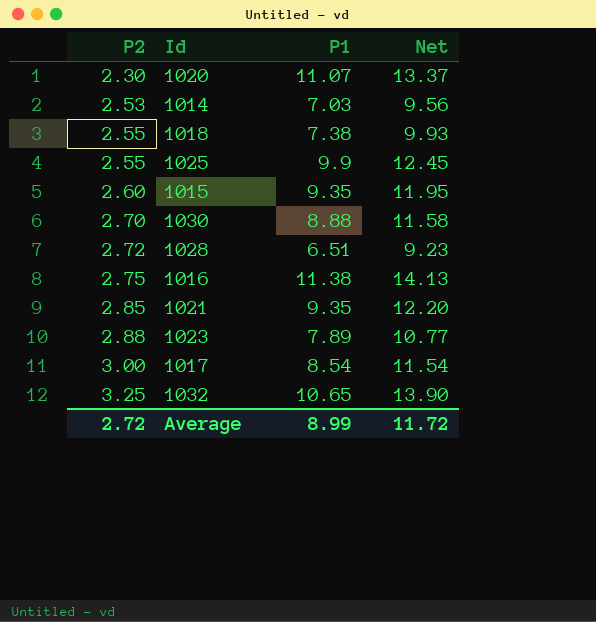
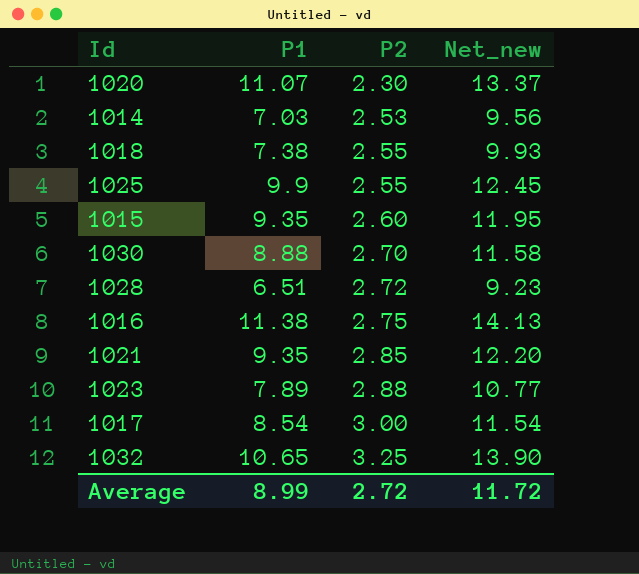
column P2 | position: 1 -> 3
column name: Net -> Net_new

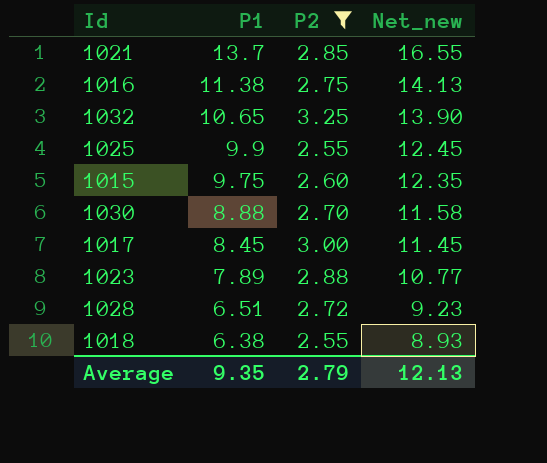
filter: none -> P2 >= 2.55
row order: P2 ascending -> P1 descending
1021 | P1: 9.35 -> 13.7
1021 | Net_new: 12.20 -> 16.55
1015 | P1: 9.35 -> 9.75
1015 | Net_new: 11.95 -> 12.35
1017 | P1: 8.54 -> 8.45
1017 | Net_new: 11.54 -> 11.45
1018 | P1: 7.38 -> 6.38
1018 | Net_new: 9.93 -> 8.93
Average | P1: 8.99 -> 9.35
Average | P2: 2.72 -> 2.79
Average | Net_new: 11.72 -> 12.13

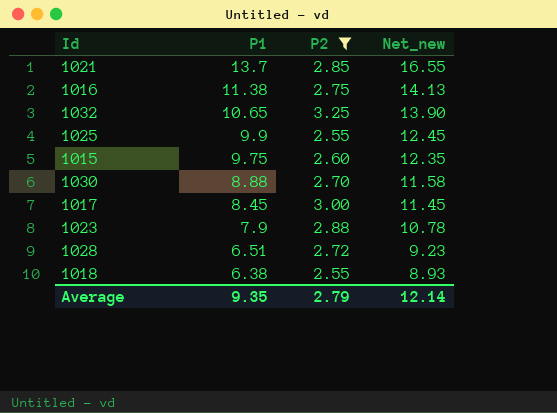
1023 | P1: 7.89 -> 7.9
1023 | Net_new: 10.77 -> 10.78
Average | Net_new: 12.13 -> 12.14

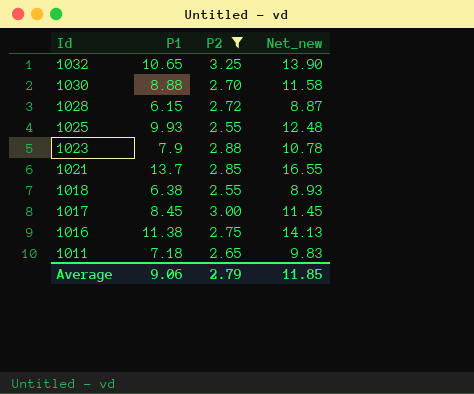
row order: P1 descending -> Id descending
row 1015: 9.75 | 2.60 | 12.35 -> none
1028 | P1: 6.51 -> 6.15
1028 | Net_new: 9.23 -> 8.87
1025 | P1: 9.9 -> 9.93
1025 | Net_new: 12.45 -> 12.48
row 1011: none -> 7.18 | 2.65 | 9.83
Average | P1: 9.35 -> 9.06
Average | Net_new: 12.14 -> 11.85

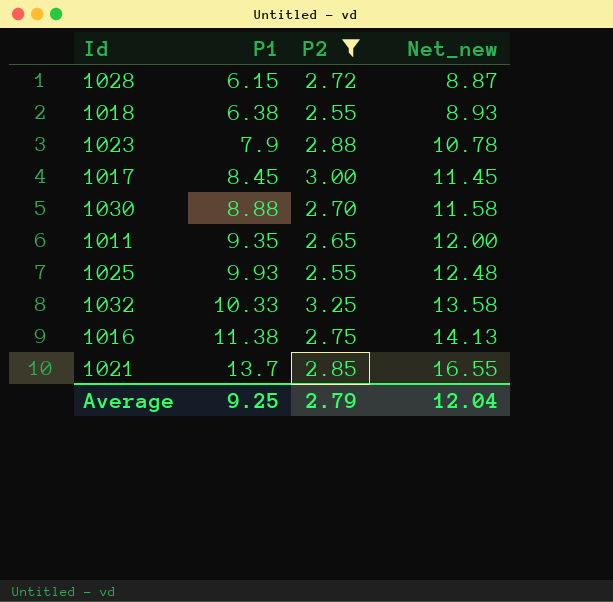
row order: Id descending -> P1 ascending
1011 | P1: 7.18 -> 9.35
1011 | Net_new: 9.83 -> 12.00
1032 | P1: 10.65 -> 10.33
1032 | Net_new: 13.90 -> 13.58
Average | P1: 9.06 -> 9.25
Average | Net_new: 11.85 -> 12.04

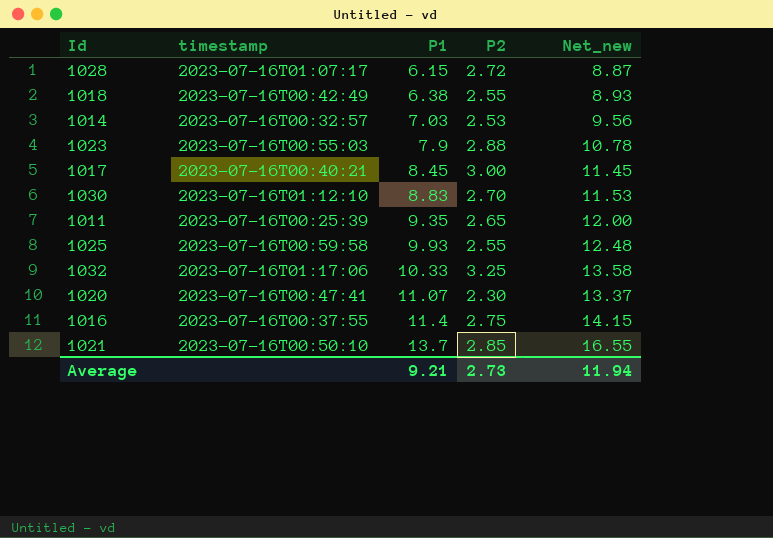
filter: P2 >= 2.55 -> none
column timestamp | position: none -> 2
1030 | P1: 8.88 -> 8.83
1030 | Net_new: 11.58 -> 11.53
1016 | P1: 11.38 -> 11.4
1016 | Net_new: 14.13 -> 14.15
Average | P1: 9.25 -> 9.21
Average | P2: 2.79 -> 2.73
Average | Net_new: 12.04 -> 11.94

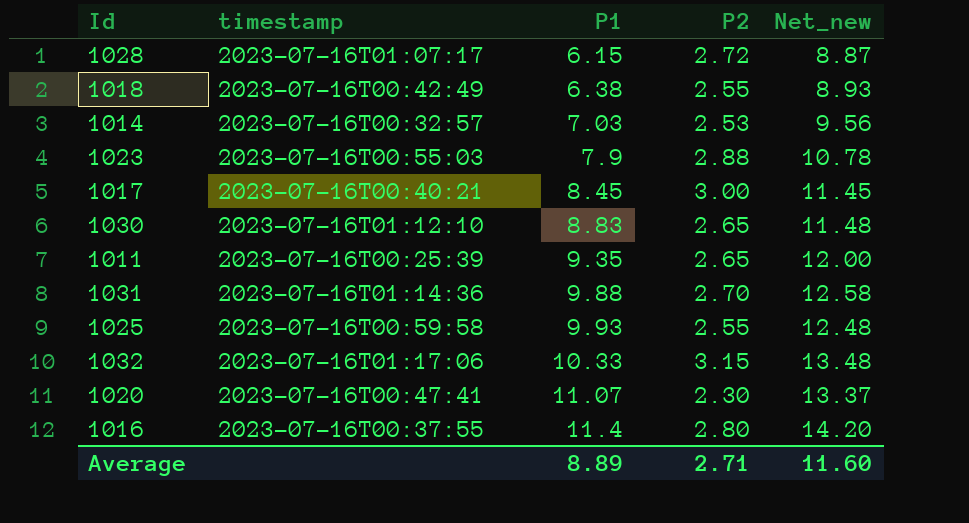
row 1021: 2023-07-16T00:50:10 | 13.7 | 2.85 | 16.55 -> none
1030 | P2: 2.70 -> 2.65
1030 | Net_new: 11.53 -> 11.48
row 1031: none -> 2023-07-16T01:14:36 | 9.88 | 2.70 | 12.58
1032 | P2: 3.25 -> 3.15
1032 | Net_new: 13.58 -> 13.48
1016 | P2: 2.75 -> 2.80
1016 | Net_new: 14.15 -> 14.20
Average | P1: 9.21 -> 8.89
Average | P2: 2.73 -> 2.71
Average | Net_new: 11.94 -> 11.60

